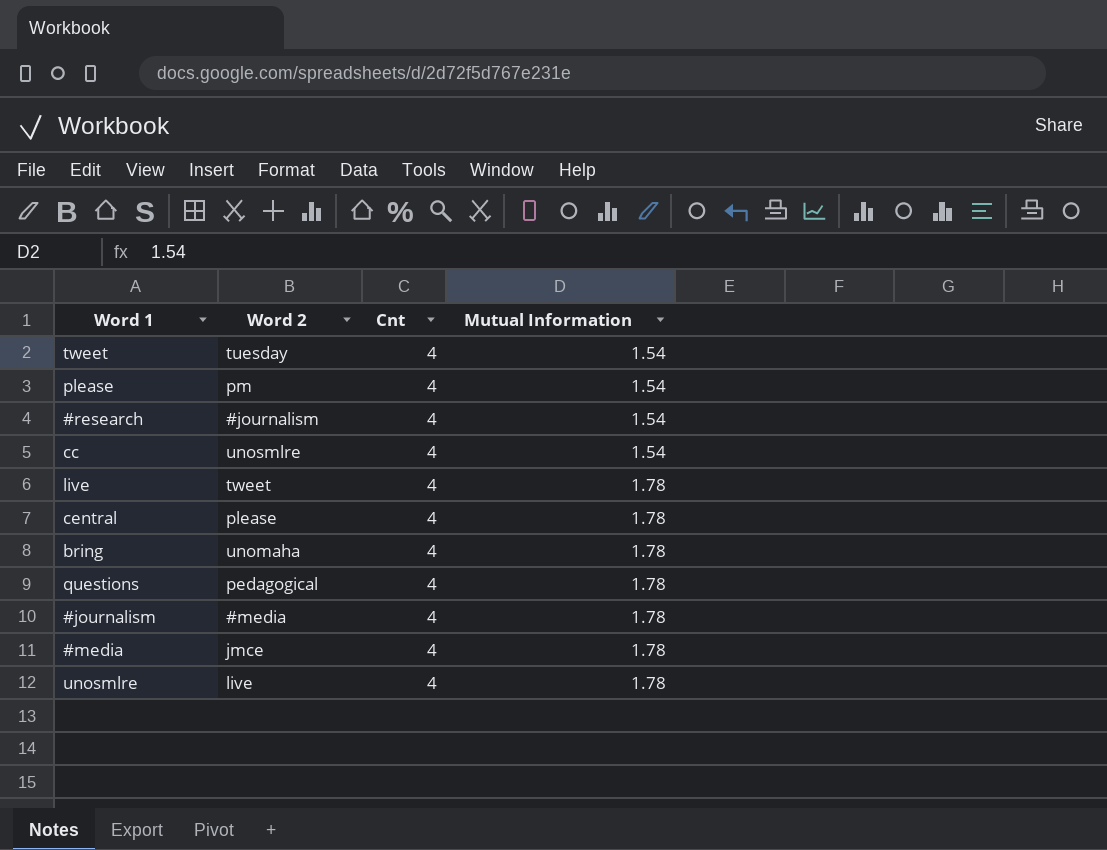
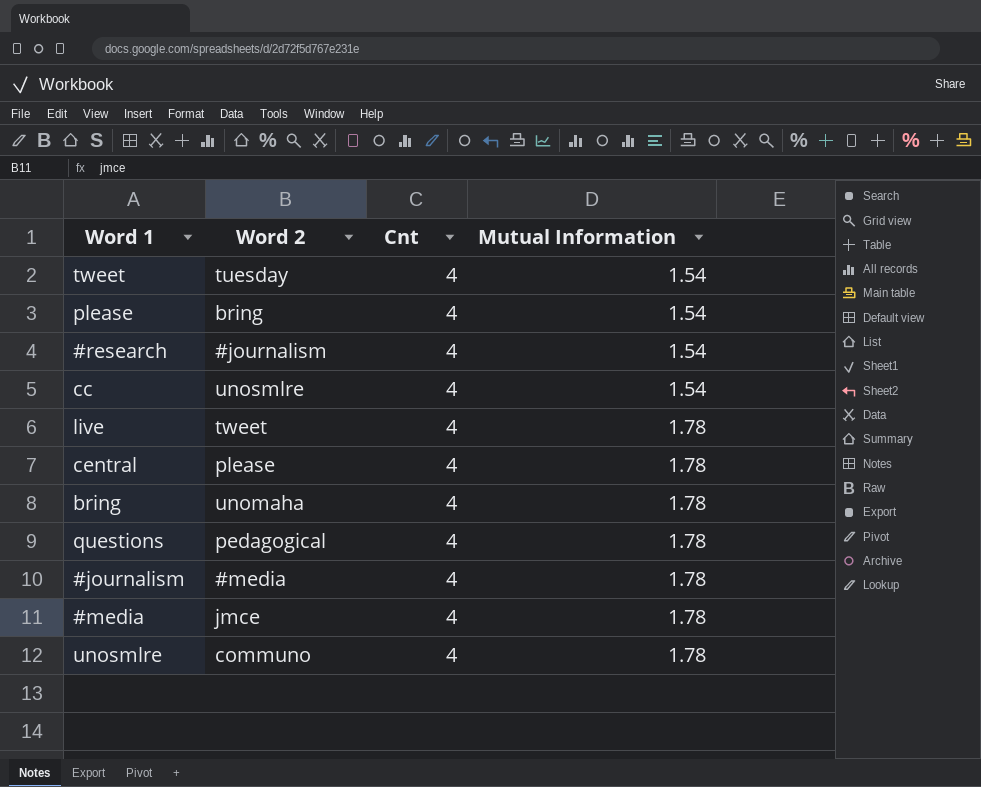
please | Word 2: pm -> bring
unosmlre | Word 2: live -> communo

